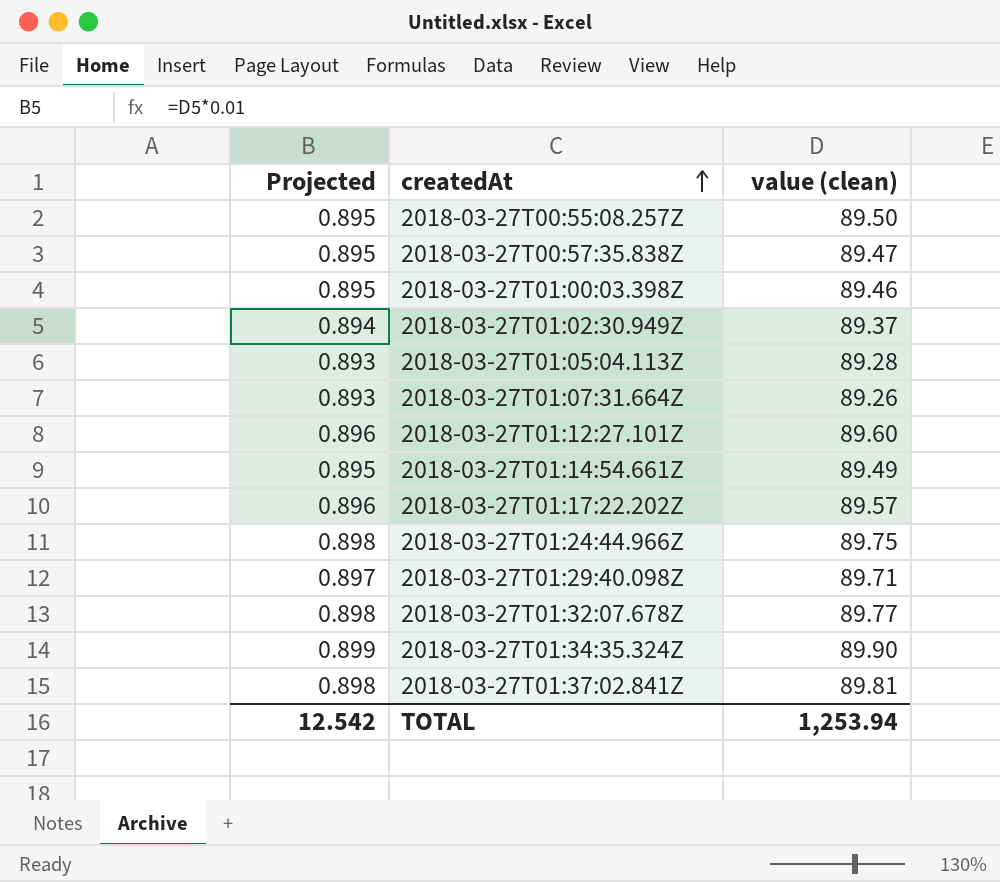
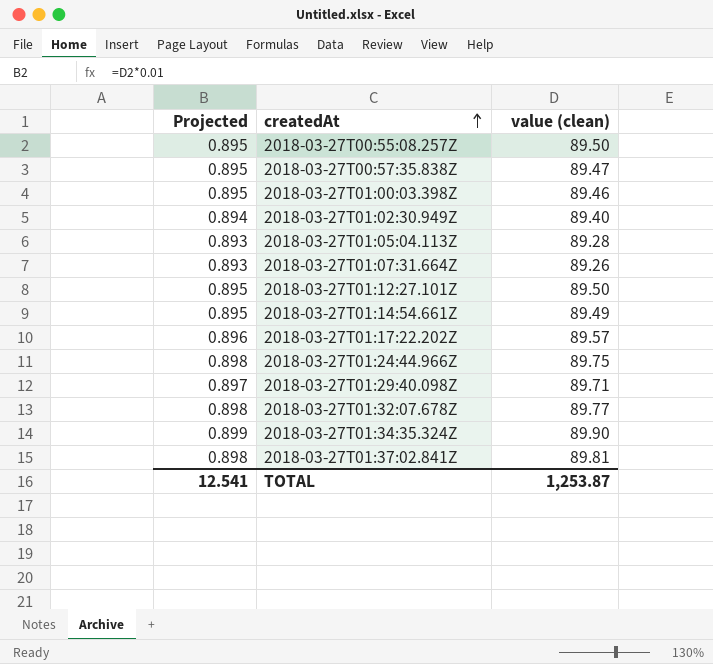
2018-03-27T01:02:30.949Z | value (clean): 89.37 -> 89.40
2018-03-27T01:12:27.101Z | Projected: 0.896 -> 0.895
2018-03-27T01:12:27.101Z | value (clean): 89.60 -> 89.50
TOTAL | Projected: 12.542 -> 12.541
TOTAL | value (clean): 1,253.94 -> 1,253.87

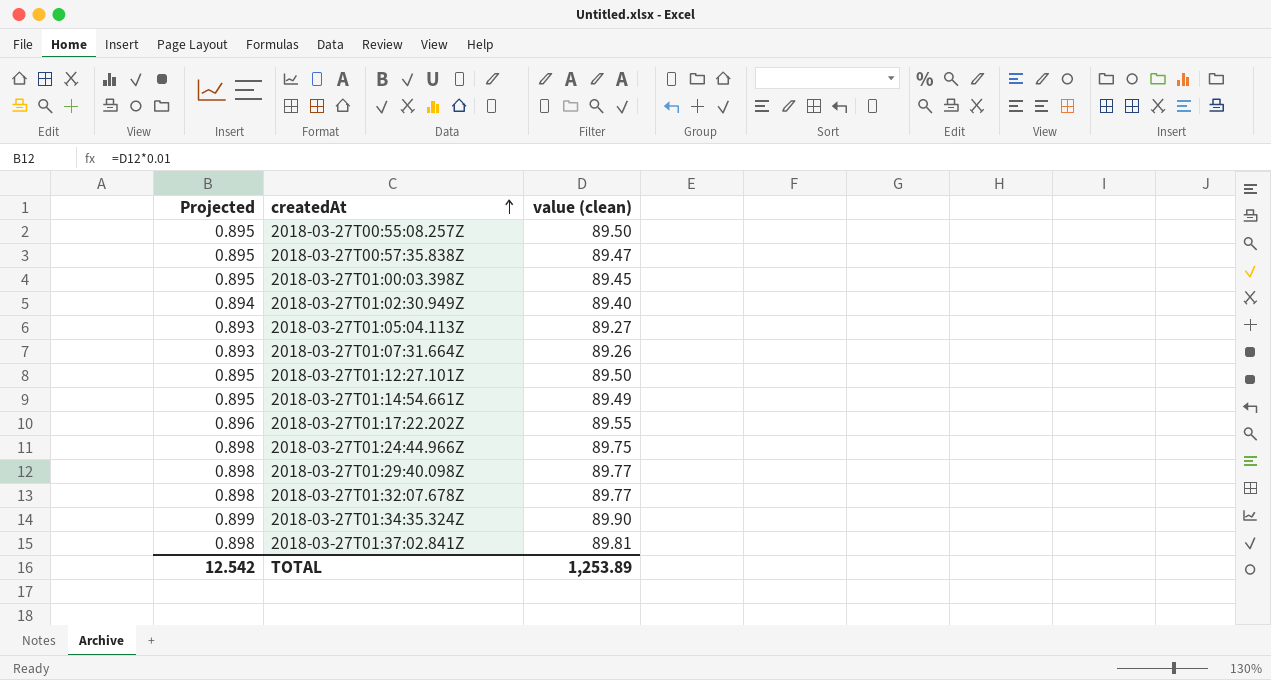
2018-03-27T01:00:03.398Z | value (clean): 89.46 -> 89.45
2018-03-27T01:05:04.113Z | value (clean): 89.28 -> 89.27
2018-03-27T01:17:22.202Z | value (clean): 89.57 -> 89.55
2018-03-27T01:29:40.098Z | Projected: 0.897 -> 0.898
2018-03-27T01:29:40.098Z | value (clean): 89.71 -> 89.77
TOTAL | Projected: 12.541 -> 12.542
TOTAL | value (clean): 1,253.87 -> 1,253.89

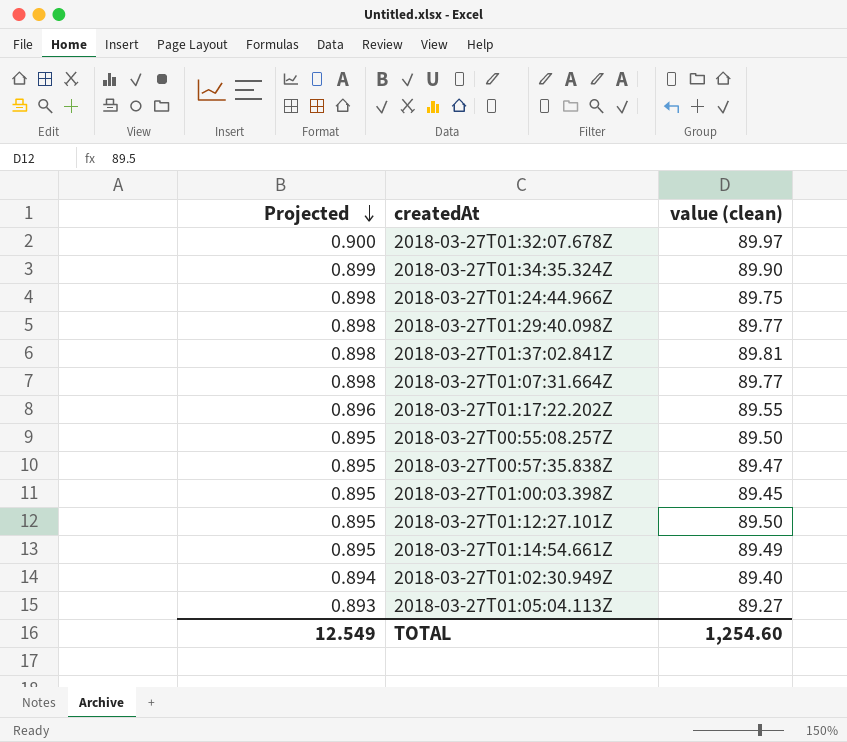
row order: createdAt ascending -> Projected descending
2018-03-27T01:32:07.678Z | Projected: 0.898 -> 0.900
2018-03-27T01:32:07.678Z | value (clean): 89.77 -> 89.97
2018-03-27T01:07:31.664Z | Projected: 0.893 -> 0.898
2018-03-27T01:07:31.664Z | value (clean): 89.26 -> 89.77
TOTAL | Projected: 12.542 -> 12.549
TOTAL | value (clean): 1,253.89 -> 1,254.60

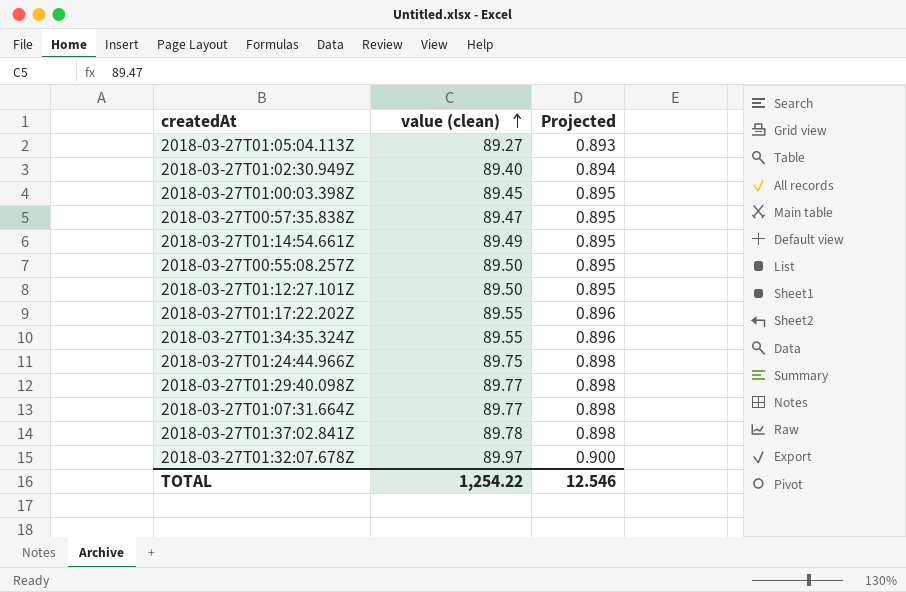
row order: Projected descending -> value (clean) ascending
column Projected | position: 1 -> 3
2018-03-27T01:34:35.324Z | value (clean): 89.90 -> 89.55
2018-03-27T01:34:35.324Z | Projected: 0.899 -> 0.896
2018-03-27T01:37:02.841Z | value (clean): 89.81 -> 89.78
TOTAL | value (clean): 1,254.60 -> 1,254.22
TOTAL | Projected: 12.549 -> 12.546

